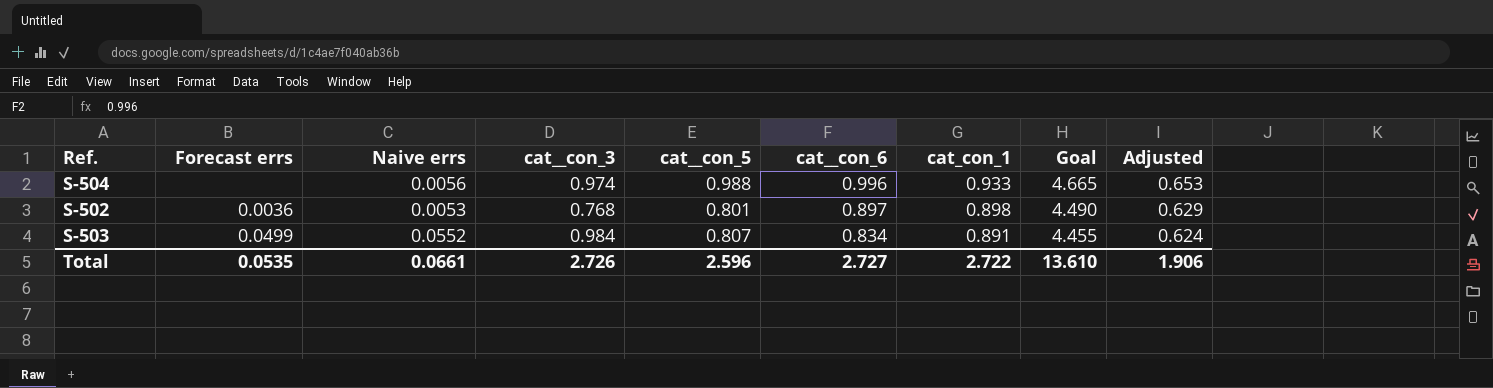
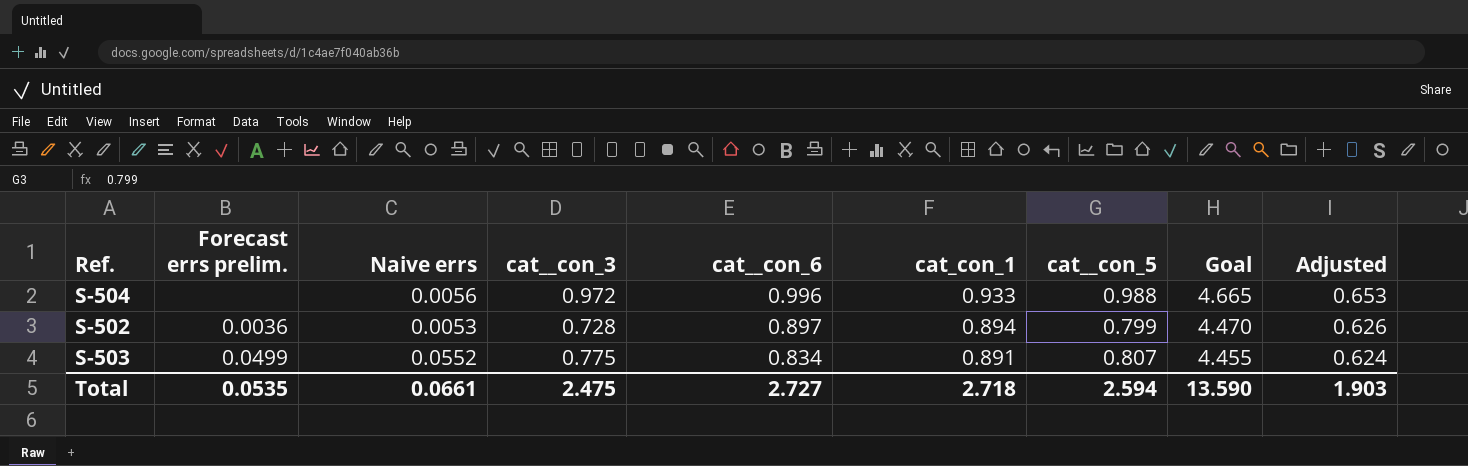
column name: Forecast errs -> Forecast errs prelim.
column cat__con_5 | position: 5 -> 7
S-504 | cat__con_3: 0.974 -> 0.972
S-502 | cat__con_3: 0.768 -> 0.728
S-502 | cat_con_1: 0.898 -> 0.894
S-502 | cat__con_5: 0.801 -> 0.799
S-502 | Goal: 4.490 -> 4.470
S-502 | Adjusted: 0.629 -> 0.626
S-503 | cat__con_3: 0.984 -> 0.775
Total | cat__con_3: 2.726 -> 2.475
Total | cat_con_1: 2.722 -> 2.718
Total | cat__con_5: 2.596 -> 2.594
Total | Goal: 13.610 -> 13.590
Total | Adjusted: 1.906 -> 1.903

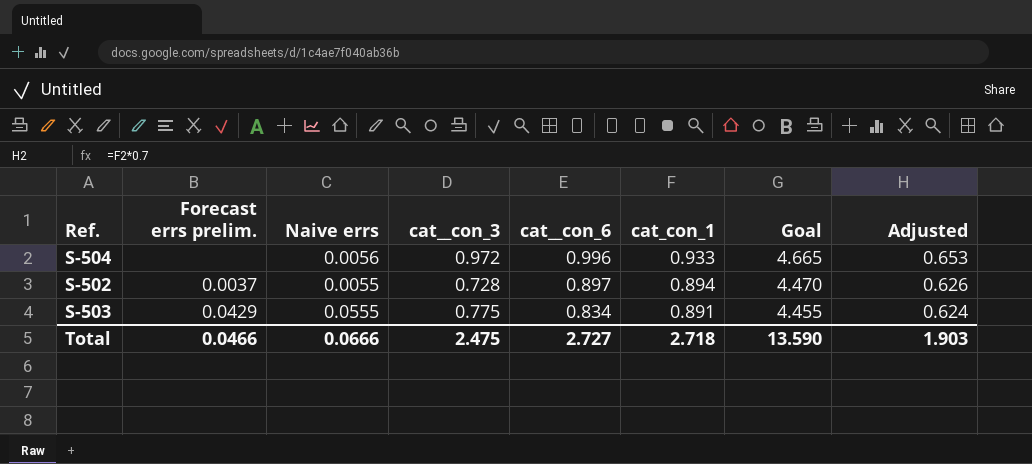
column cat__con_5 | position: 7 -> none
S-502 | Forecast errs prelim.: 0.0036 -> 0.0037
S-502 | Naive errs: 0.0053 -> 0.0055
S-503 | Forecast errs prelim.: 0.0499 -> 0.0429
S-503 | Naive errs: 0.0552 -> 0.0555
Total | Forecast errs prelim.: 0.0535 -> 0.0466
Total | Naive errs: 0.0661 -> 0.0666

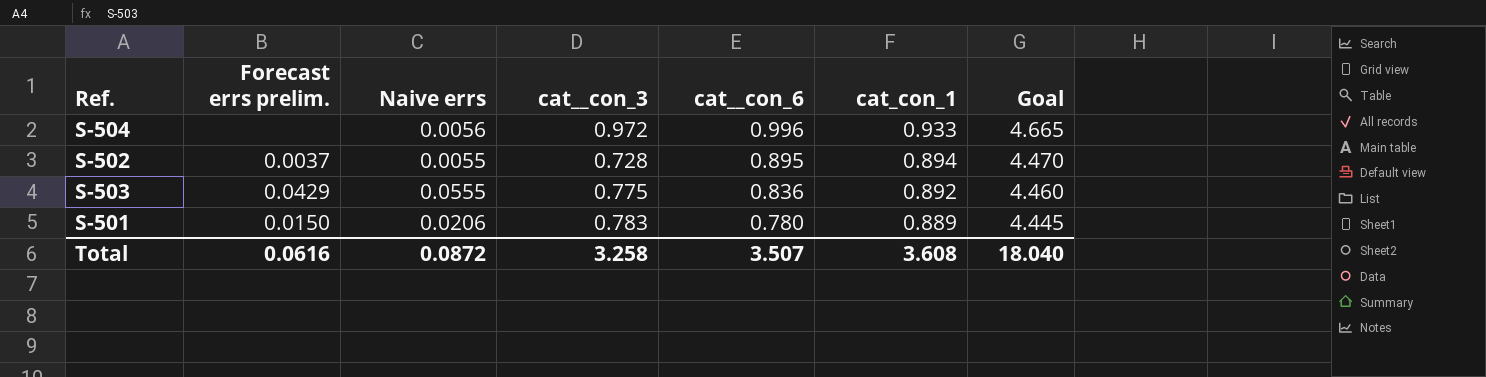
column Adjusted | formula: [cat_con_1] * 0.7 -> none
S-502 | cat__con_6: 0.897 -> 0.895
S-503 | cat__con_6: 0.834 -> 0.836
S-503 | cat_con_1: 0.891 -> 0.892
S-503 | Goal: 4.455 -> 4.460
row S-501: none -> 0.0150 | 0.0206 | 0.783 | 0.780 | 0.889 | 4.445
Total | Forecast errs prelim.: 0.0466 -> 0.0616
Total | Naive errs: 0.0666 -> 0.0872
Total | cat__con_3: 2.475 -> 3.258
Total | cat__con_6: 2.727 -> 3.507
Total | cat_con_1: 2.718 -> 3.608
Total | Goal: 13.590 -> 18.040

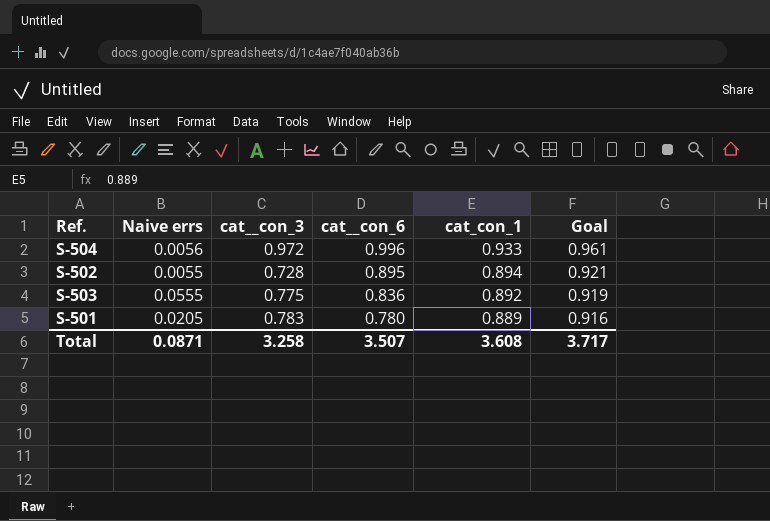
column Forecast errs prelim. | position: 2 -> none
column Goal | formula: [cat_con_1] * 5 -> [cat_con_1] * 1.03
S-501 | Naive errs: 0.0206 -> 0.0205
Total | Naive errs: 0.0872 -> 0.0871
Total | Goal: 18.040 -> 3.717

